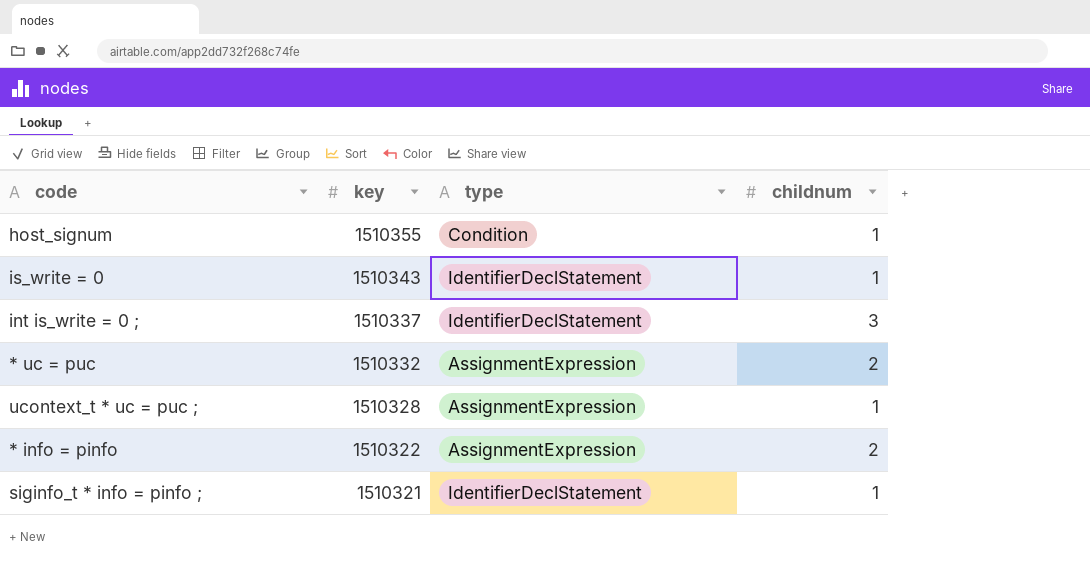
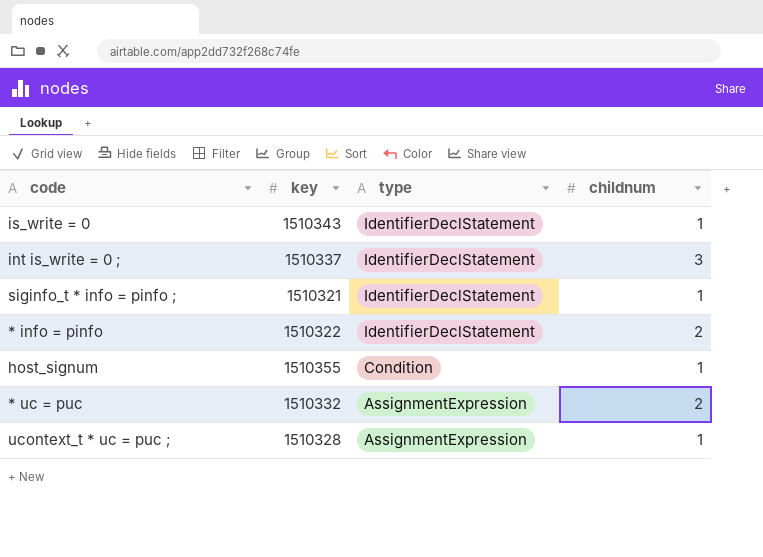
row order: key descending -> type descending
* info = pinfo | type: AssignmentExpression -> IdentifierDeclStatement

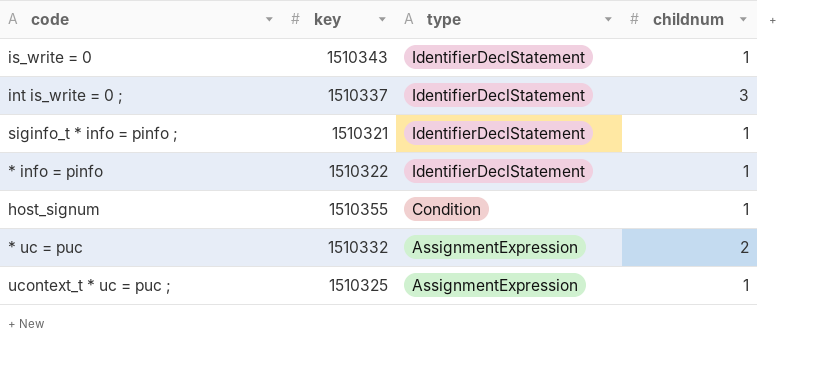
* info = pinfo | childnum: 2 -> 1
ucontext_t * uc = puc ; | key: 1510328 -> 1510325

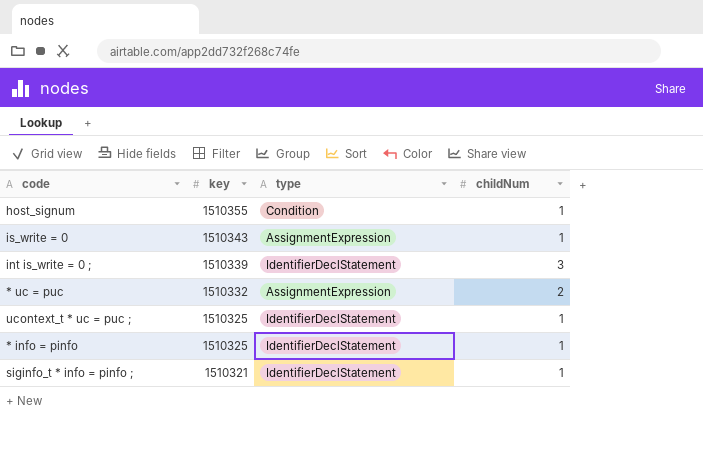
row order: type descending -> key descending
column name: childnum -> childNum
is_write = 0 | type: IdentifierDeclStatement -> AssignmentExpression
int is_write = 0 ; | key: 1510337 -> 1510339
ucontext_t * uc = puc ; | type: AssignmentExpression -> IdentifierDeclStatement
* info = pinfo | key: 1510322 -> 1510325

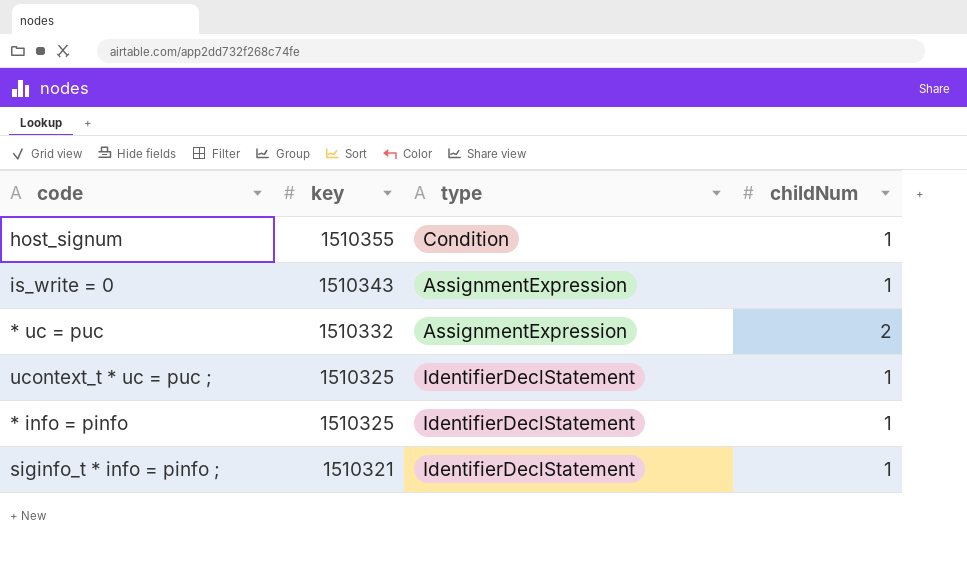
row int is_write = 0 ;: 1510339 | IdentifierDeclStatement | 3 -> none

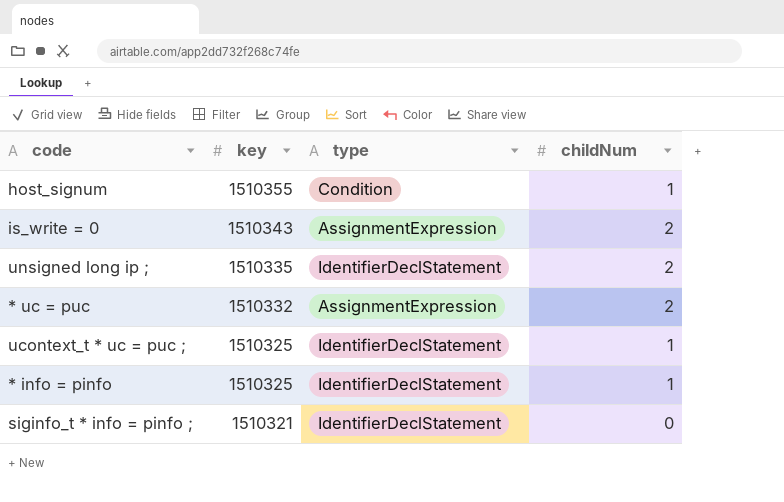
is_write = 0 | childNum: 1 -> 2
row unsigned long ip ;: none -> 1510335 | IdentifierDeclStatement | 2
siginfo_t * info = pinfo ; | childNum: 1 -> 0

